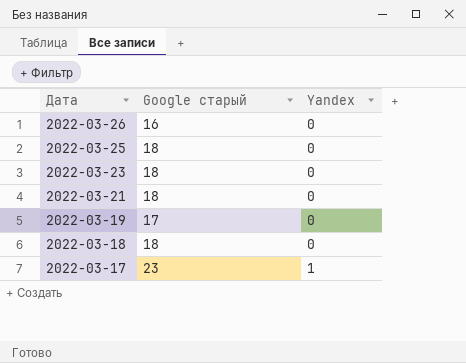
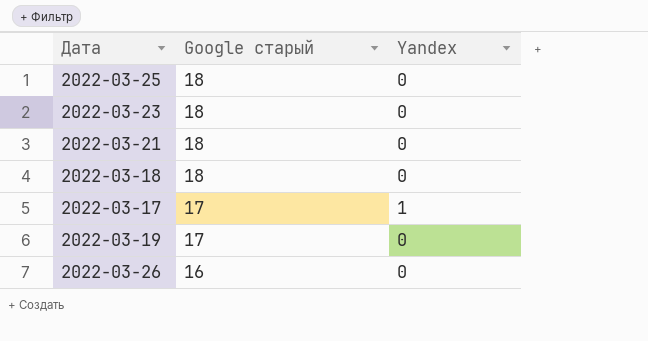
row order: Дата descending -> Google старый descending
2022-03-17 | Google старый: 23 -> 17

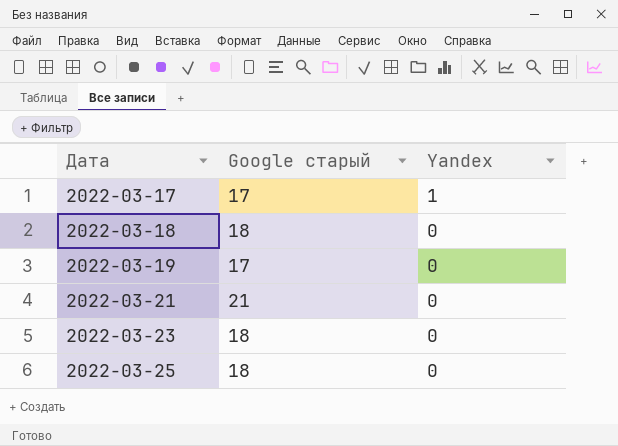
row order: Google старый descending -> Дата ascending
row 2022-03-26: 16 | 0 -> none
2022-03-21 | Google старый: 18 -> 21

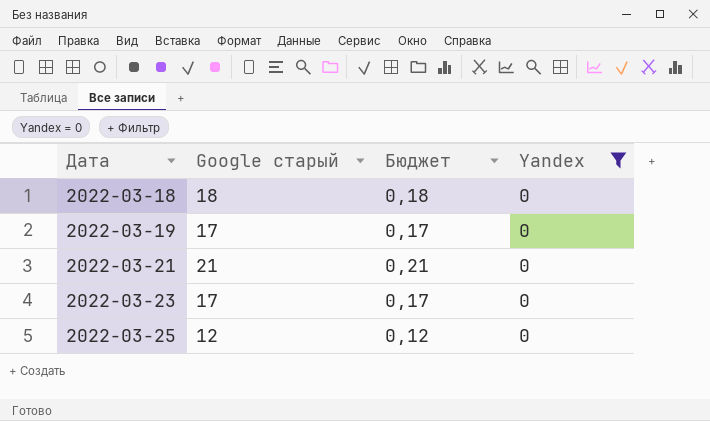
filter: none -> Yandex = 0
column Бюджет | formula: none -> [Google старый] * 0,01
2022-03-23 | Google старый: 18 -> 17
2022-03-25 | Google старый: 18 -> 12

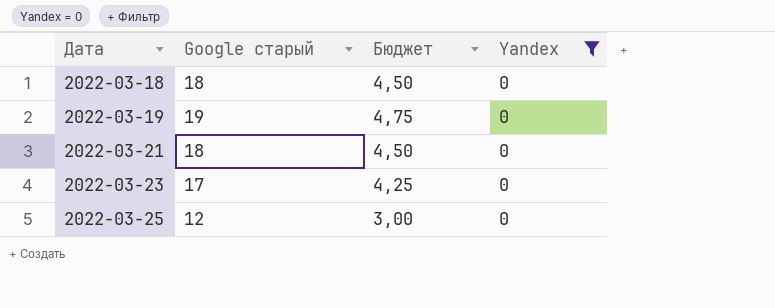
column Бюджет | formula: [Google старый] * 0,01 -> [Google старый] * 0,25
2022-03-19 | Google старый: 17 -> 19
2022-03-21 | Google старый: 21 -> 18

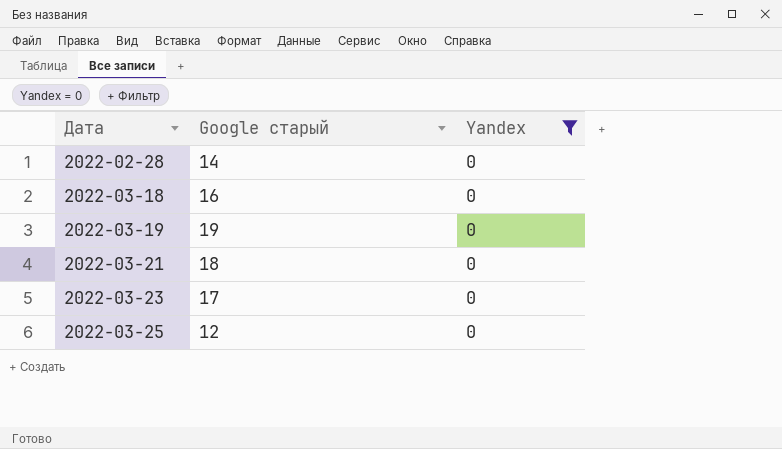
column Бюджет | formula: [Google старый] * 0,25 -> none
row 2022-02-28: none -> 14 | 0
2022-03-18 | Google старый: 18 -> 16

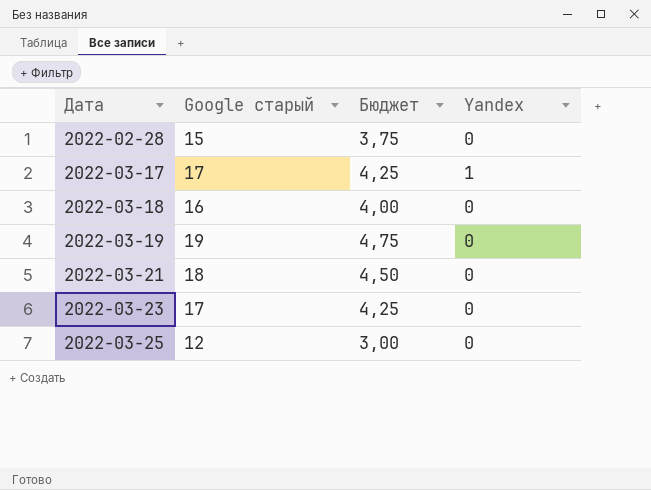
filter: Yandex = 0 -> none
column Бюджет | formula: none -> [Google старый] * 0,25
2022-02-28 | Google старый: 14 -> 15

